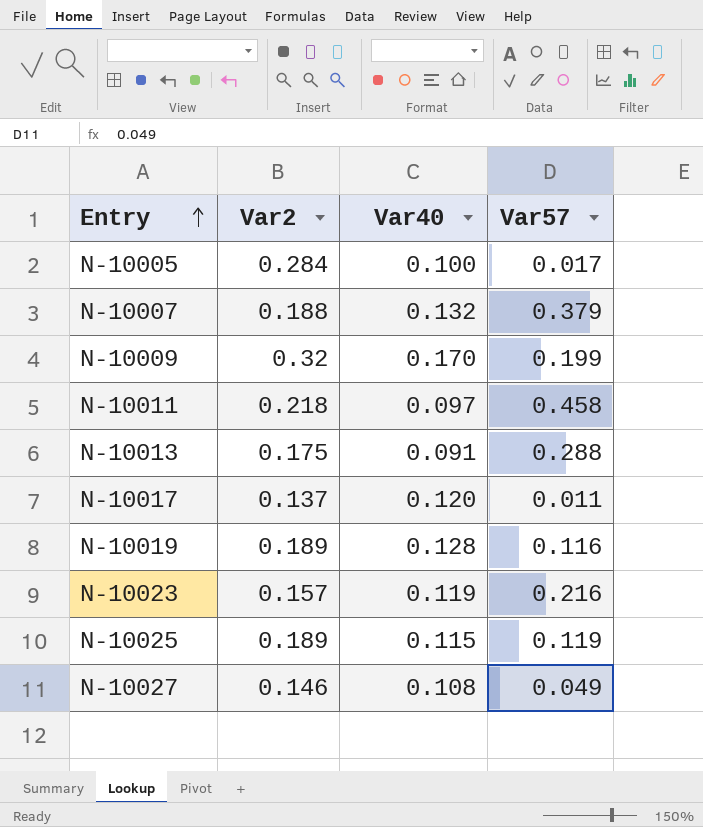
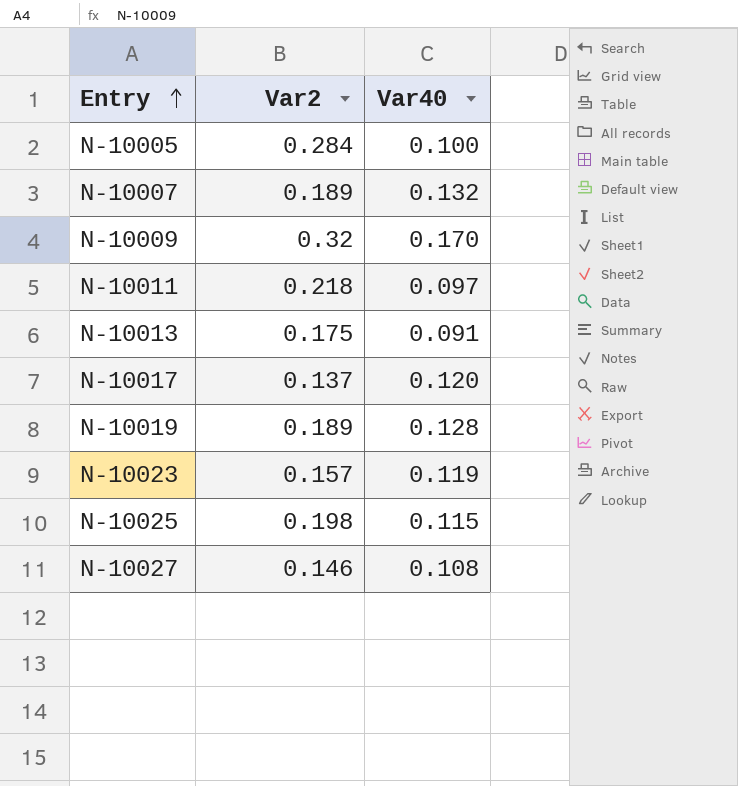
column Var57 | position: 4 -> none
N-10007 | Var2: 0.188 -> 0.189
N-10025 | Var2: 0.189 -> 0.198

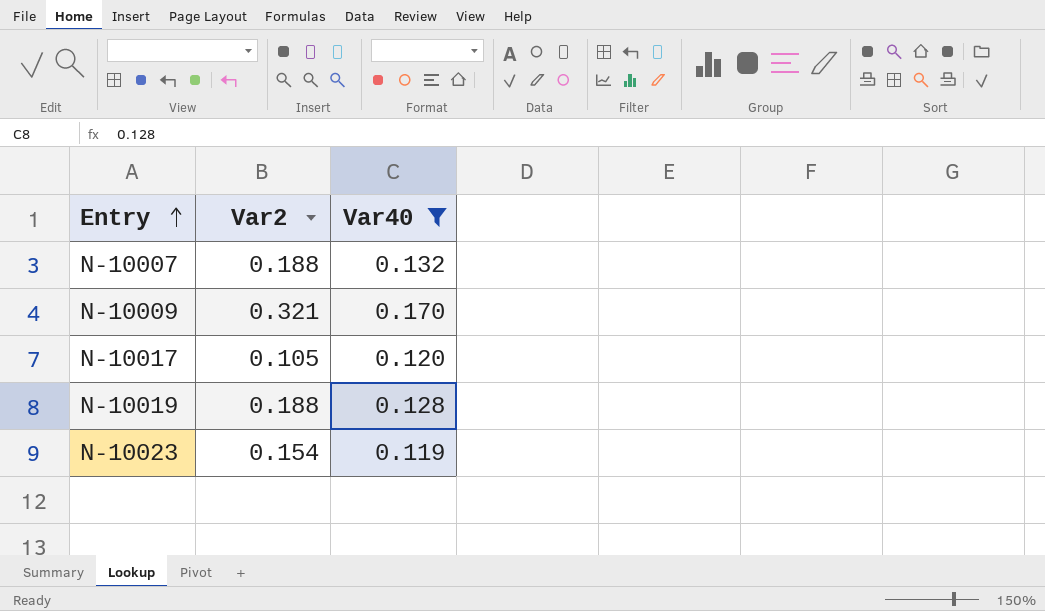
filter: none -> Var40 >= 0.119
N-10007 | Var2: 0.189 -> 0.188
N-10009 | Var2: 0.32 -> 0.321
N-10017 | Var2: 0.137 -> 0.105
N-10019 | Var2: 0.189 -> 0.188
N-10023 | Var2: 0.157 -> 0.154

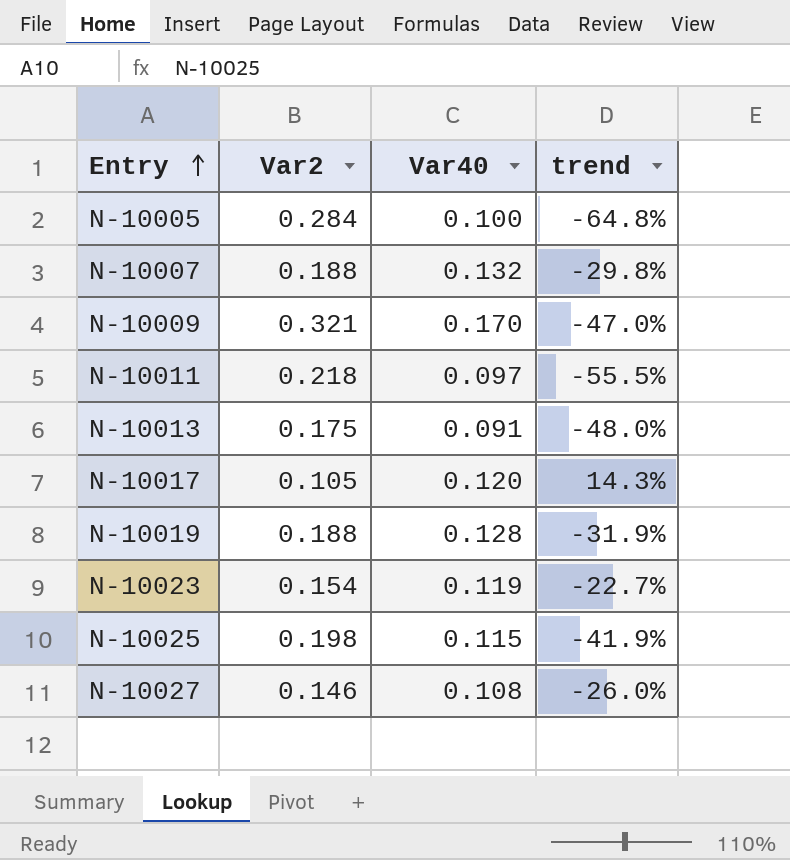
filter: Var40 >= 0.119 -> none
column trend | formula: none -> ([Var40] - [Var2]) / [Var2]

